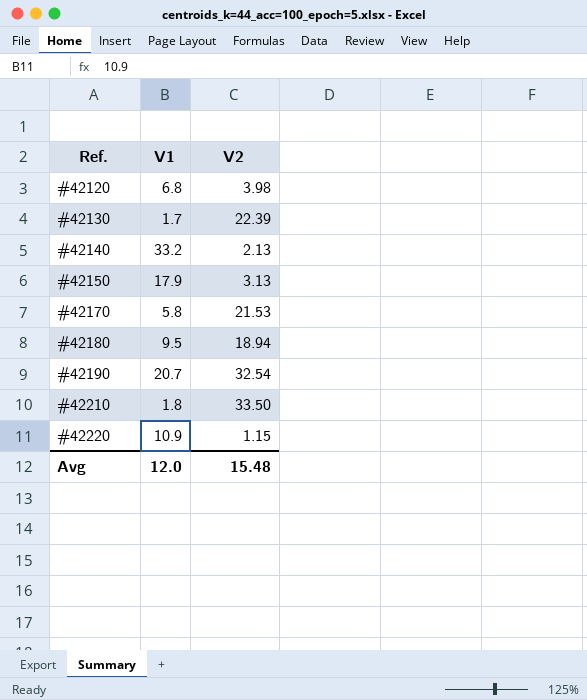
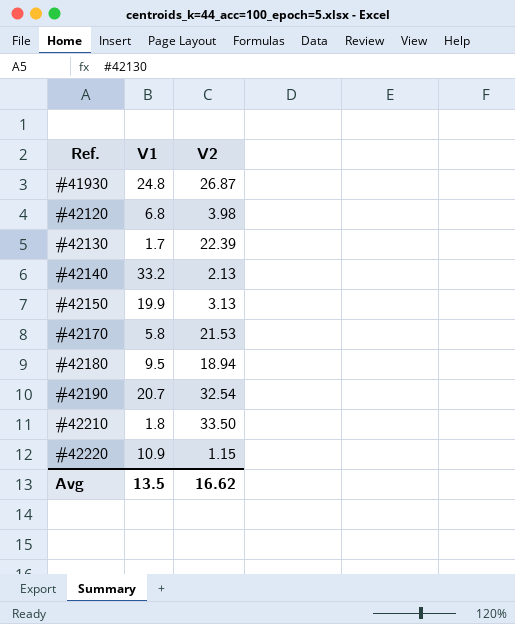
row #41930: none -> 24.8 | 26.87
#42150 | V1: 17.9 -> 19.9
Avg | V1: 12.0 -> 13.5
Avg | V2: 15.48 -> 16.62

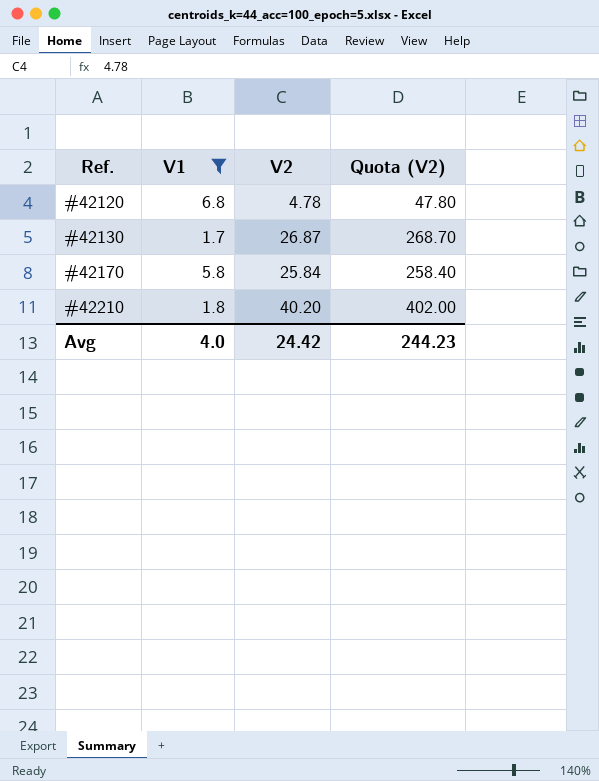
filter: none -> V1 <= 6.8
column Quota (V2) | formula: none -> [V2] * 10
#42120 | V2: 3.98 -> 4.78
#42130 | V2: 22.39 -> 26.87
#42170 | V2: 21.53 -> 25.84
#42210 | V2: 33.50 -> 40.20
Avg | V1: 13.5 -> 4.0
Avg | V2: 16.62 -> 24.42

